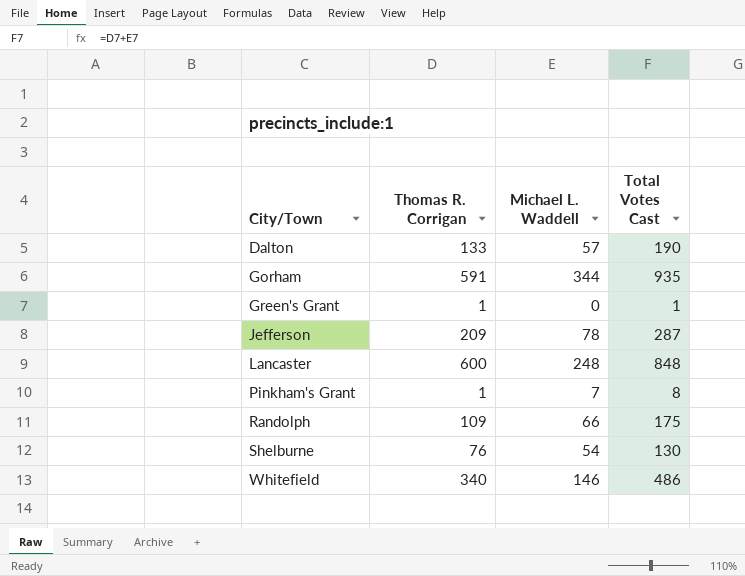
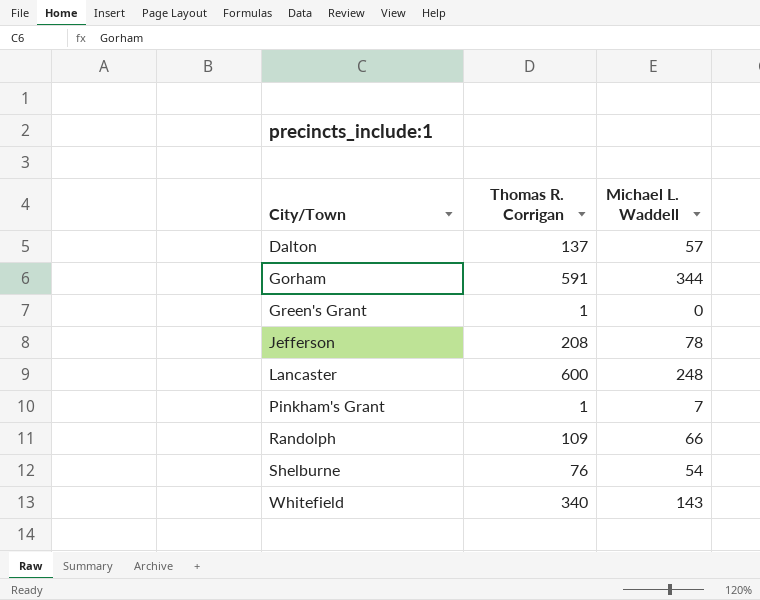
column Total Votes Cast | formula: [Thomas R. Corrigan] + [Michael L. Waddell] -> none
Dalton | Thomas R. Corrigan: 133 -> 137
Jefferson | Thomas R. Corrigan: 209 -> 208
Whitefield | Michael L. Waddell: 146 -> 143

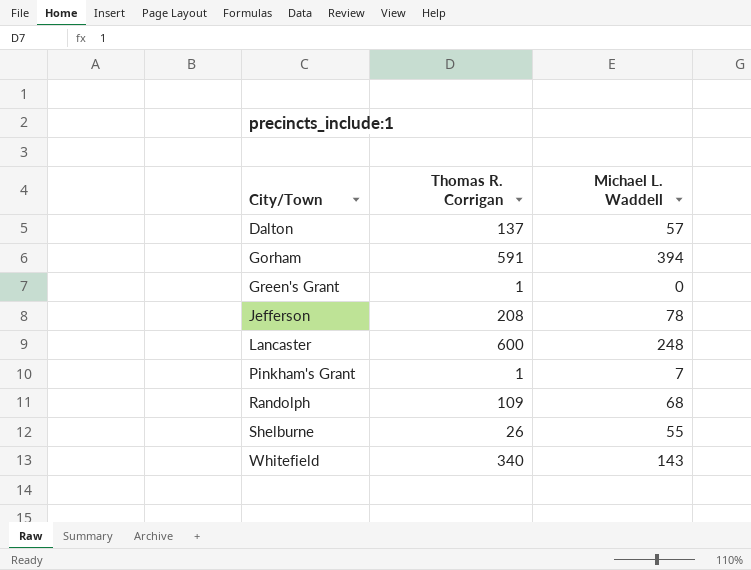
Gorham | Michael L. Waddell: 344 -> 394
Randolph | Michael L. Waddell: 66 -> 68
Shelburne | Thomas R. Corrigan: 76 -> 26
Shelburne | Michael L. Waddell: 54 -> 55

